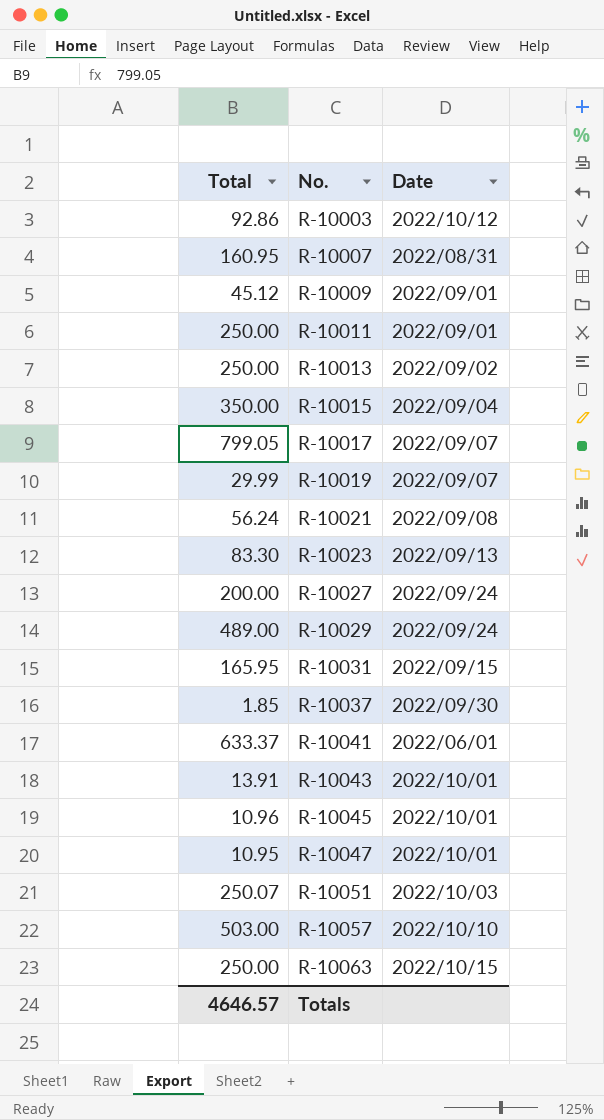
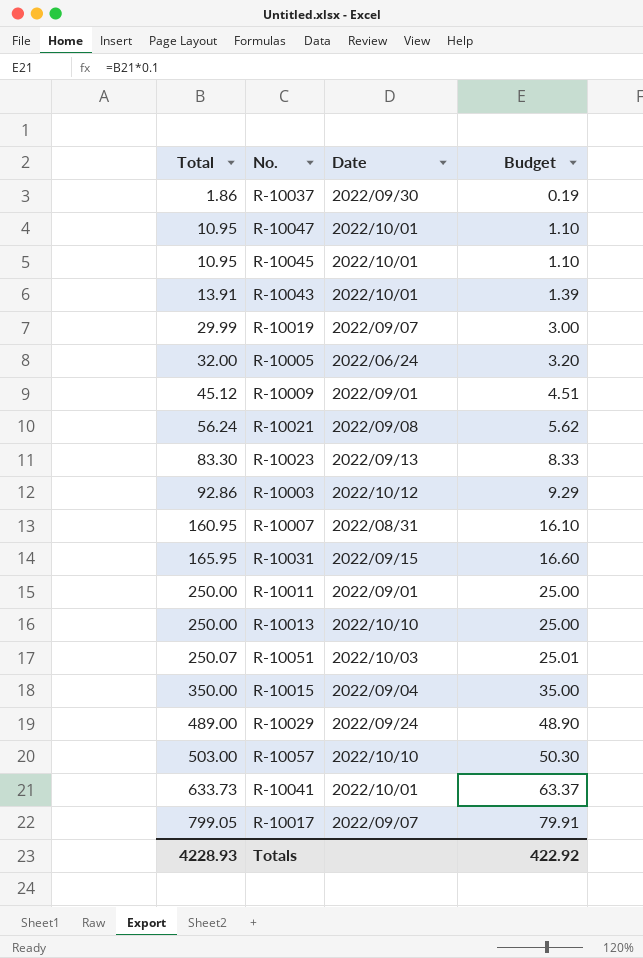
row order: No. ascending -> Total ascending
column Budget | formula: none -> [Total] * 0.1
row R-10027: 200.00 | 2022/09/24 -> none
row R-10063: 250.00 | 2022/10/15 -> none
R-10037 | Total: 1.85 -> 1.86
R-10045 | Total: 10.96 -> 10.95
row R-10005: none -> 32.00 | 2022/06/24 | 3.20
R-10013 | Date: 2022/09/02 -> 2022/10/10
R-10041 | Total: 633.37 -> 633.73
R-10041 | Date: 2022/06/01 -> 2022/10/01
Totals | Total: 4646.57 -> 4228.93

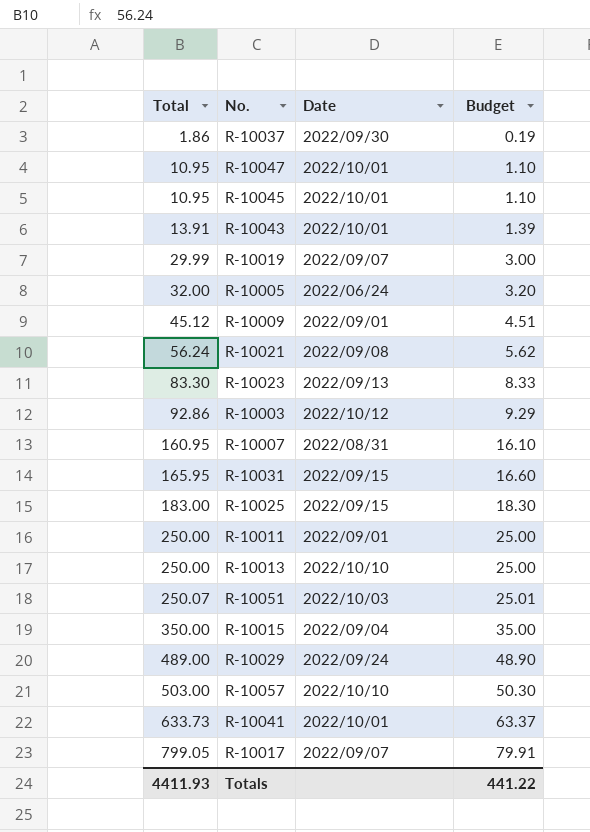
row R-10025: none -> 183.00 | 2022/09/15 | 18.30
Totals | Total: 4228.93 -> 4411.93
Totals | Budget: 422.92 -> 441.22

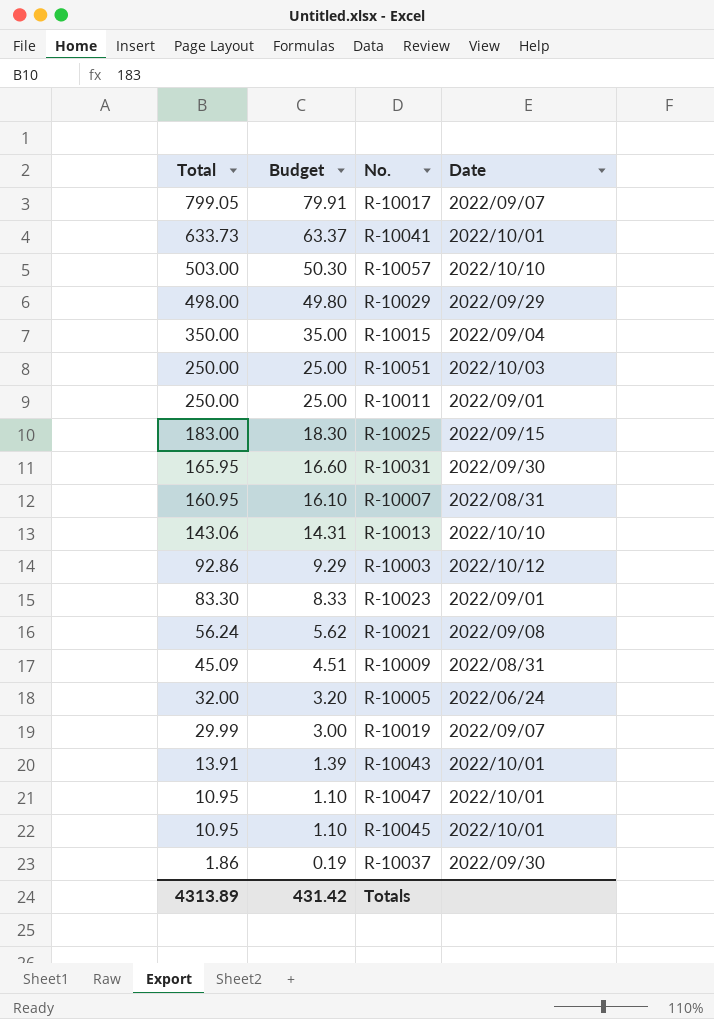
row order: Total ascending -> Total descending
column Budget | position: 4 -> 2
R-10029 | Total: 489.00 -> 498.00
R-10029 | Budget: 48.90 -> 49.80
R-10029 | Date: 2022/09/24 -> 2022/09/29
R-10051 | Total: 250.07 -> 250.00
R-10051 | Budget: 25.01 -> 25.00
R-10031 | Date: 2022/09/15 -> 2022/09/30
R-10013 | Total: 250.00 -> 143.06
R-10013 | Budget: 25.00 -> 14.31
R-10023 | Date: 2022/09/13 -> 2022/09/01
R-10009 | Total: 45.12 -> 45.09
R-10009 | Date: 2022/09/01 -> 2022/08/31
Totals | Total: 4411.93 -> 4313.89
Totals | Budget: 441.22 -> 431.42

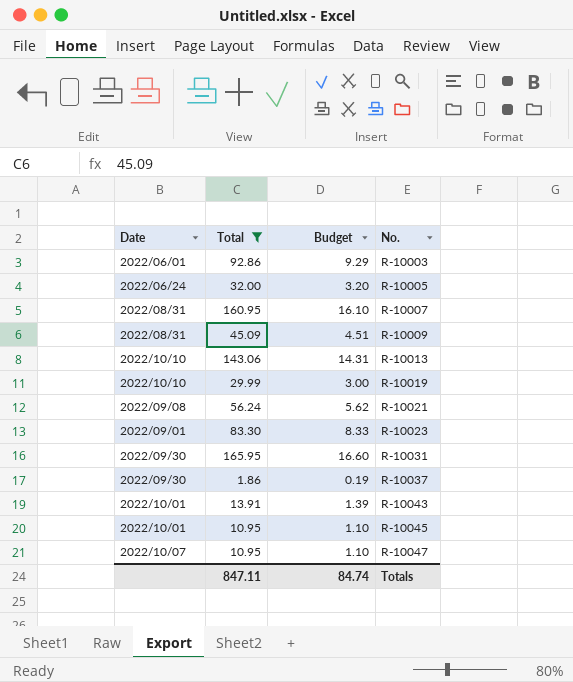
filter: none -> Total <= 165.95
row order: Total descending -> No. ascending
column Date | position: 4 -> 1
R-10003 | Date: 2022/10/12 -> 2022/06/01
R-10019 | Date: 2022/09/07 -> 2022/10/10
R-10047 | Date: 2022/10/01 -> 2022/10/07
Totals | Total: 4313.89 -> 847.11
Totals | Budget: 431.42 -> 84.74

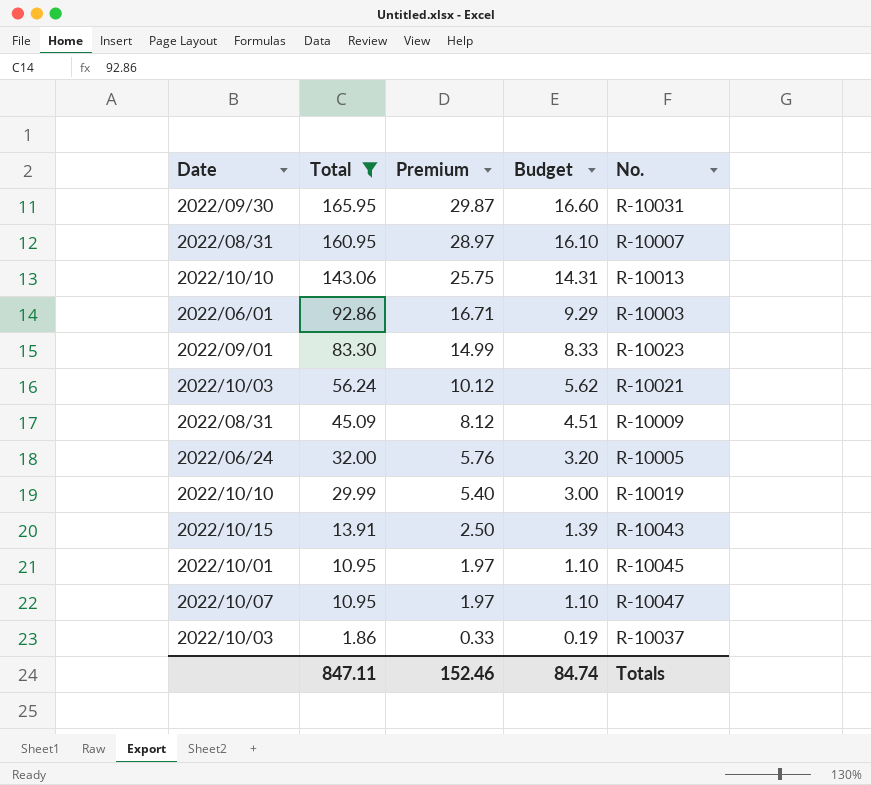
row order: No. ascending -> Total descending
column Premium | formula: none -> [Total] * 0.18
R-10021 | Date: 2022/09/08 -> 2022/10/03
R-10043 | Date: 2022/10/01 -> 2022/10/15
R-10037 | Date: 2022/09/30 -> 2022/10/03

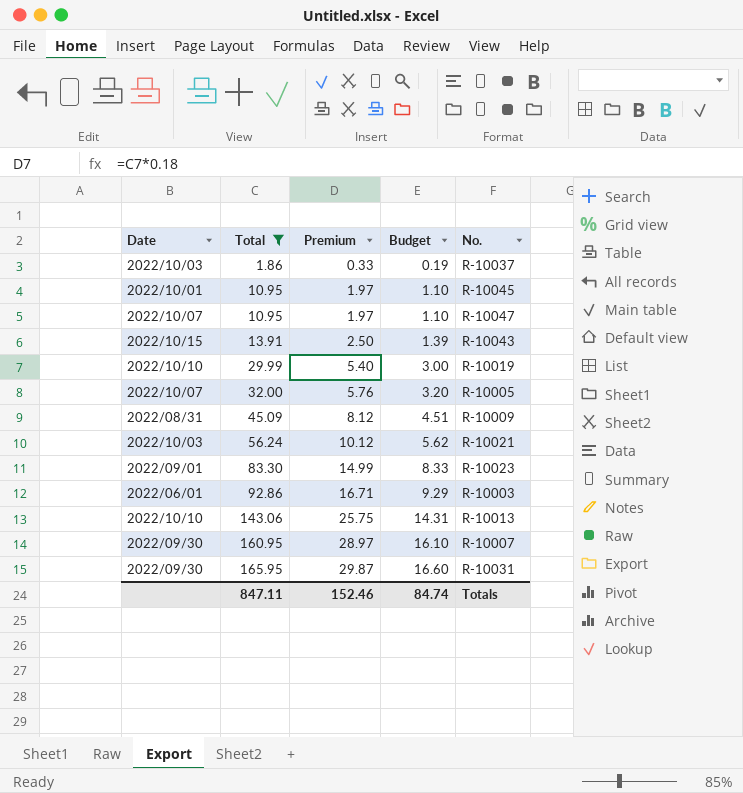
row order: Total descending -> Total ascending
R-10005 | Date: 2022/06/24 -> 2022/10/07
R-10007 | Date: 2022/08/31 -> 2022/09/30

